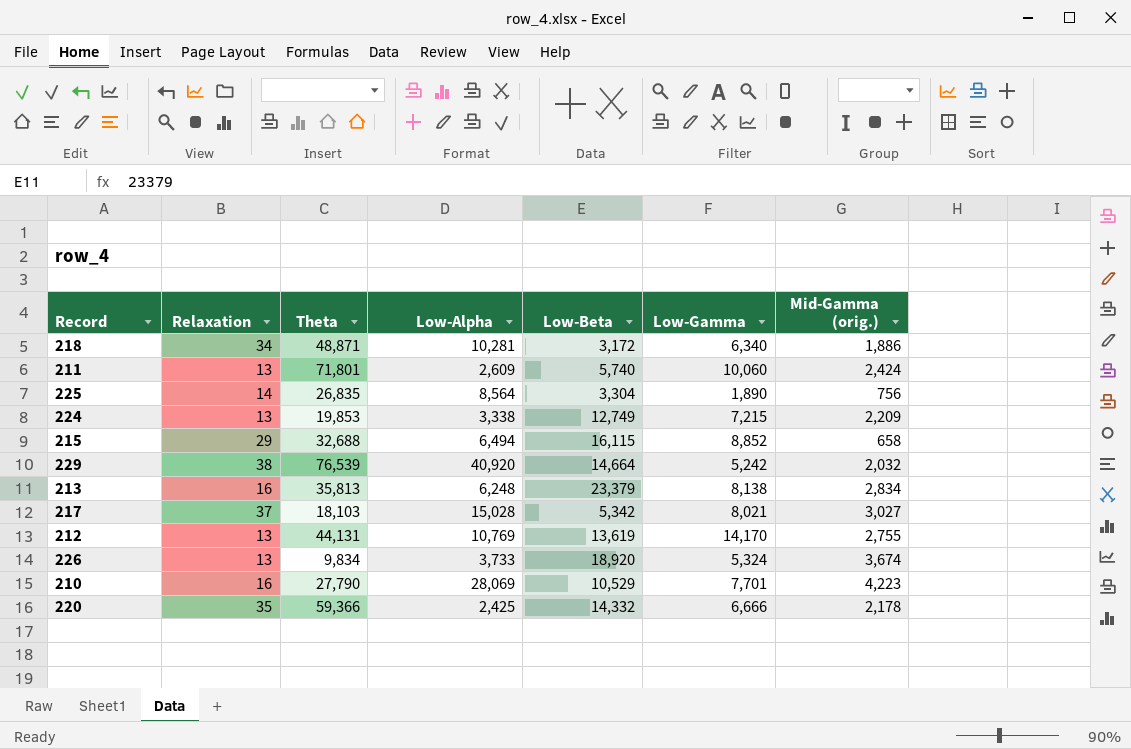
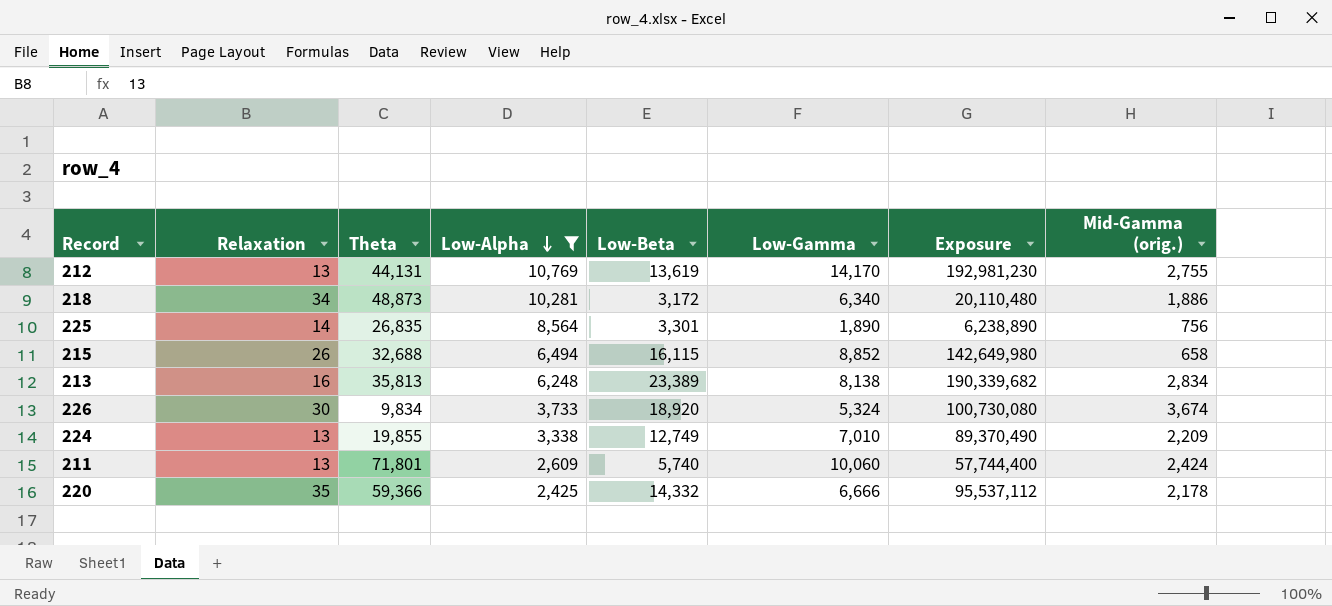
filter: none -> Low-Alpha <= 10,769
row order: none -> Low-Alpha descending
column Exposure | formula: none -> [Low-Beta] * [Low-Gamma]
218 | Theta: 48,871 -> 48,873
225 | Low-Beta: 3,304 -> 3,301
215 | Relaxation: 29 -> 26
213 | Low-Beta: 23,379 -> 23,389
226 | Relaxation: 13 -> 30
224 | Theta: 19,853 -> 19,855
224 | Low-Gamma: 7,215 -> 7,010

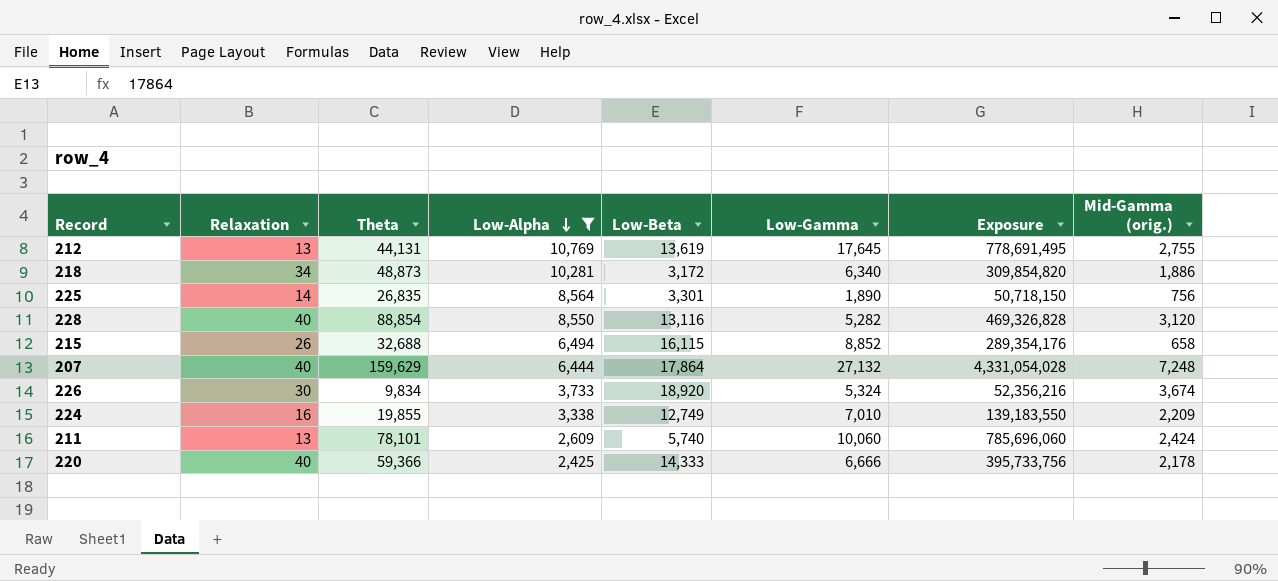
column Exposure | formula: [Low-Beta] * [Low-Gamma] -> [Theta] * [Low-Gamma]
row 213: 16 | 35,813 | 6,248 | 23,389 | 8,138 | 190,339,682 | 2,834 -> none
212 | Low-Gamma: 14,170 -> 17,645
row 228: none -> 40 | 88,854 | 8,550 | 13,116 | 5,282 | 469,326,828 | 3,120
row 207: none -> 40 | 159,629 | 6,444 | 17,864 | 27,132 | 4,331,054,028 | 7,248
224 | Relaxation: 13 -> 16
211 | Theta: 71,801 -> 78,101
220 | Relaxation: 35 -> 40
220 | Low-Beta: 14,332 -> 14,333

